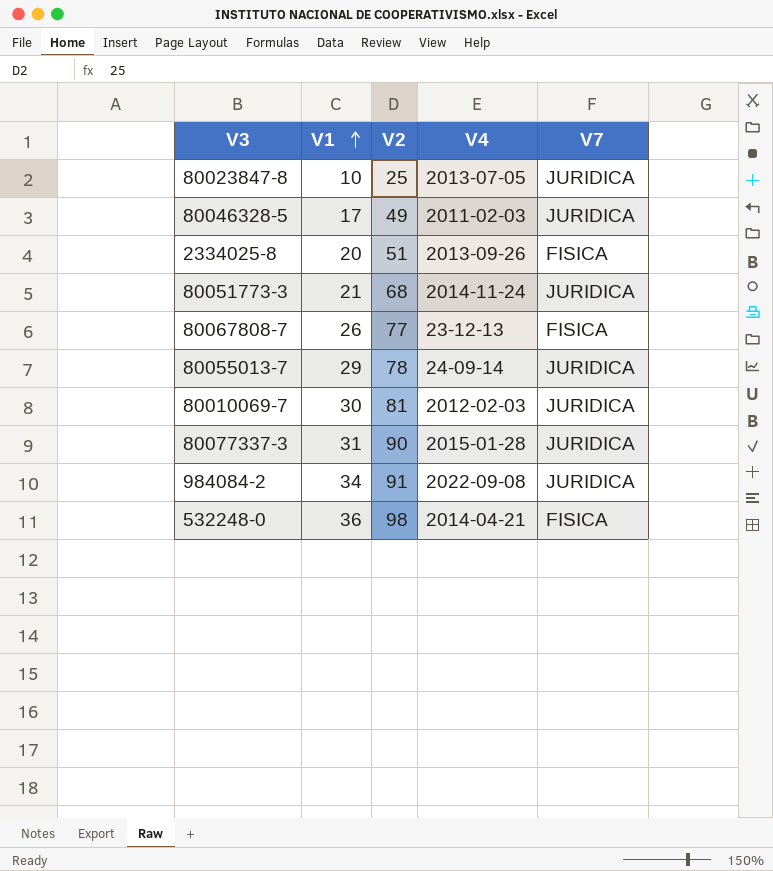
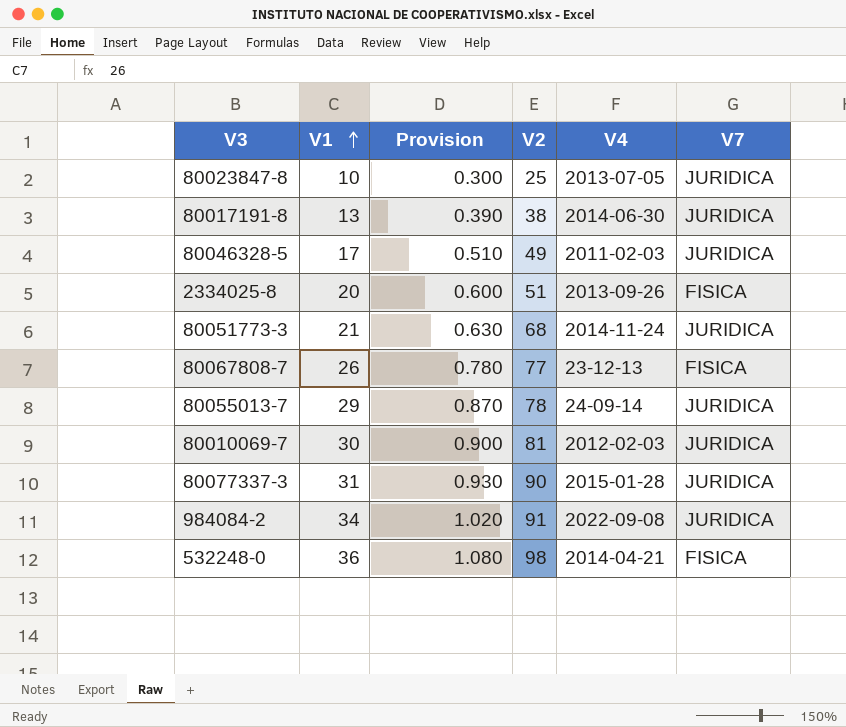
column Provision | formula: none -> [V1] * 0.03
row 80017191-8: none -> 13 | 0.390 | 38 | 2014-06-30 | JURIDICA

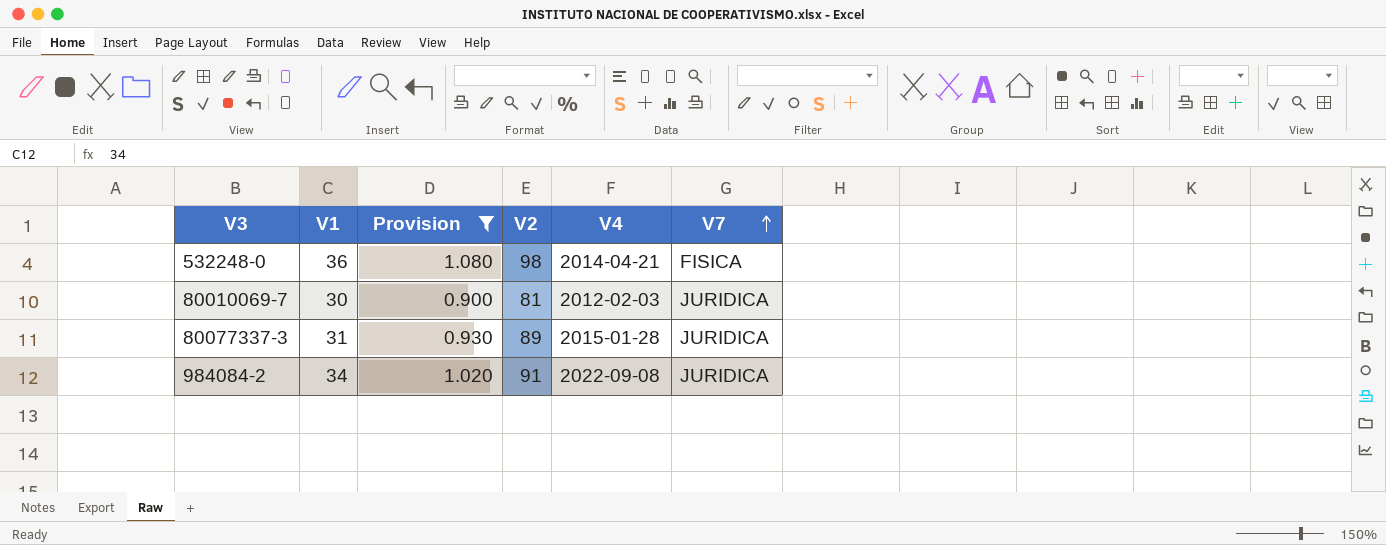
filter: none -> Provision >= 0.900
row order: V1 ascending -> V7 ascending
80077337-3 | V2: 90 -> 89

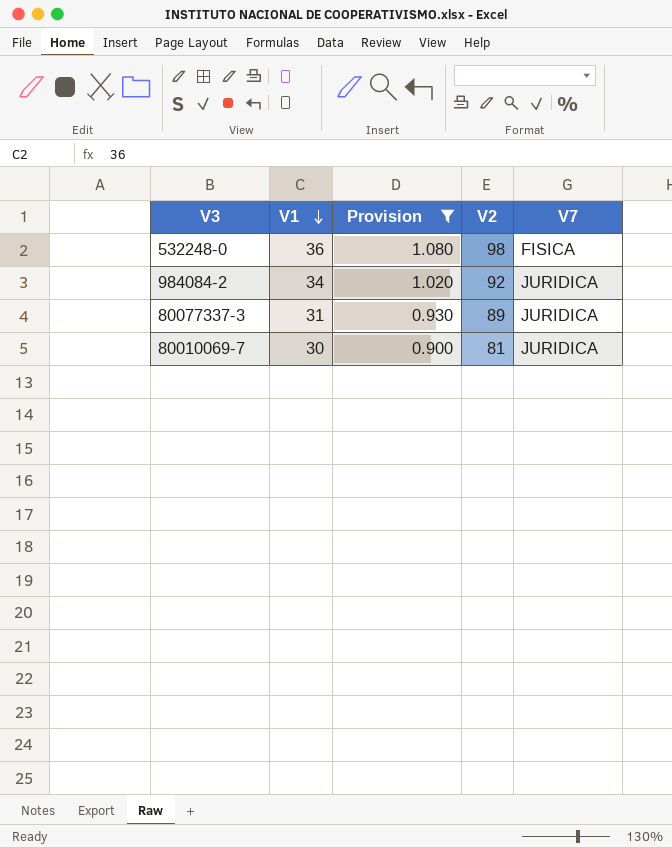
row order: V7 ascending -> V1 descending
column V4 | position: 5 -> none
984084-2 | V2: 91 -> 92

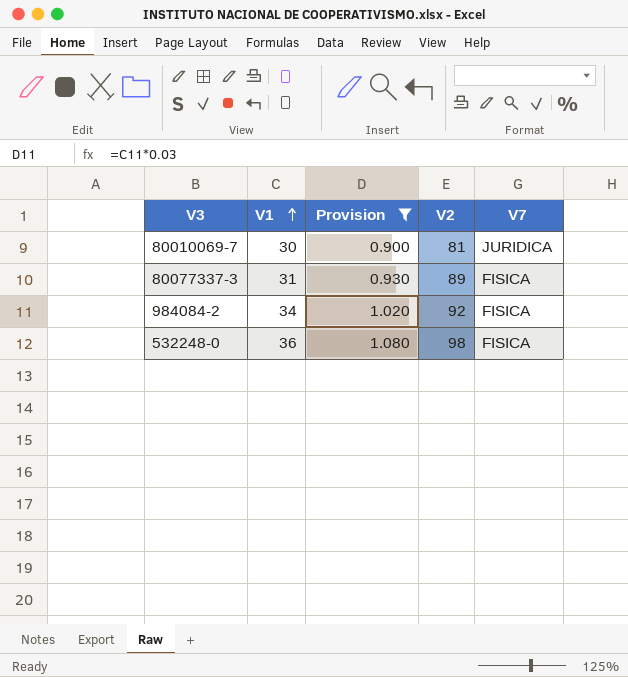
row order: V1 descending -> V1 ascending
80077337-3 | V7: JURIDICA -> FISICA
984084-2 | V7: JURIDICA -> FISICA

